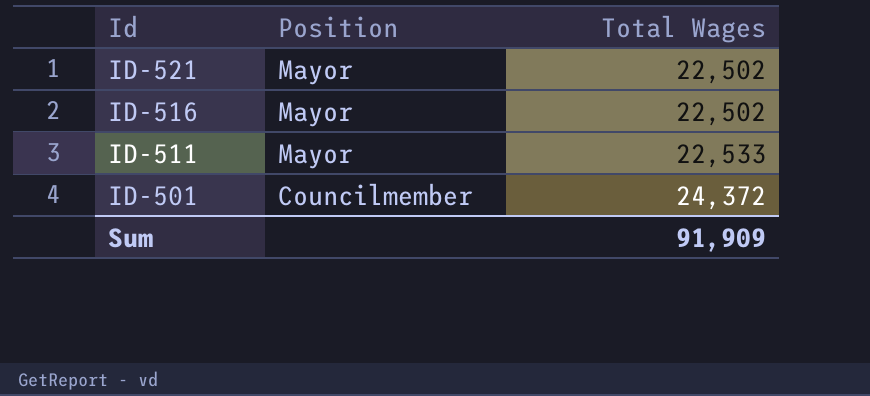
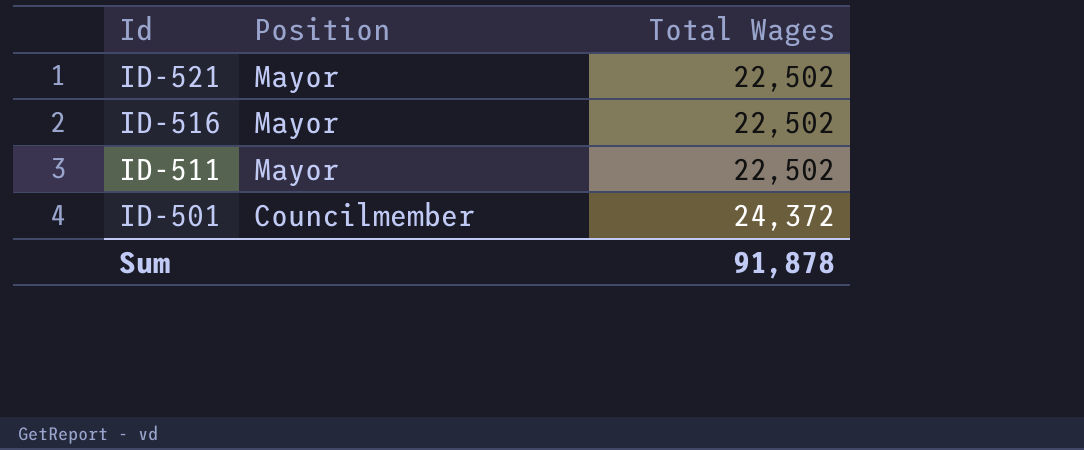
ID-511 | Total Wages: 22,533 -> 22,502
Sum | Total Wages: 91,909 -> 91,878

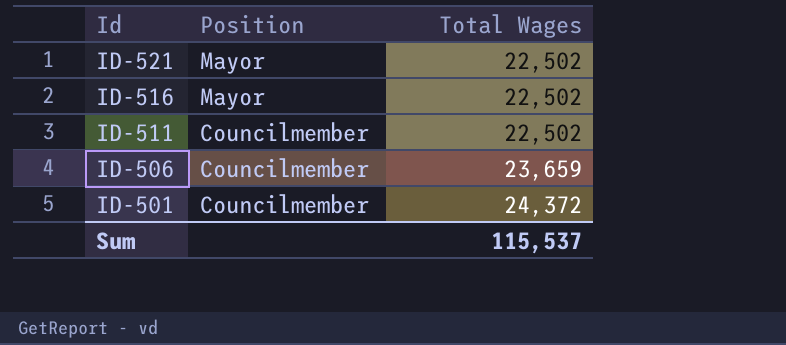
ID-511 | Position: Mayor -> Councilmember
row ID-506: none -> Councilmember | 23,659
Sum | Total Wages: 91,878 -> 115,537

